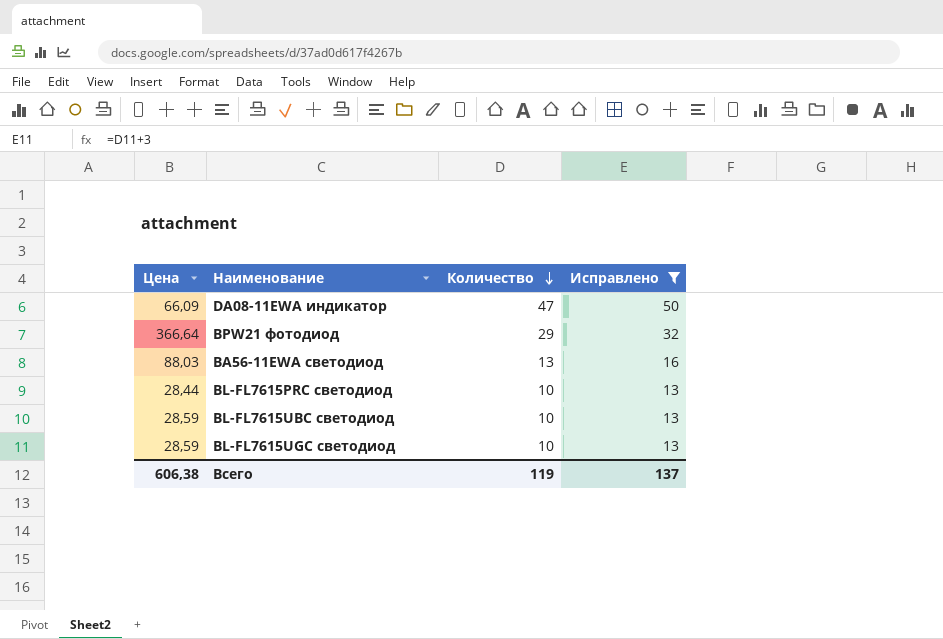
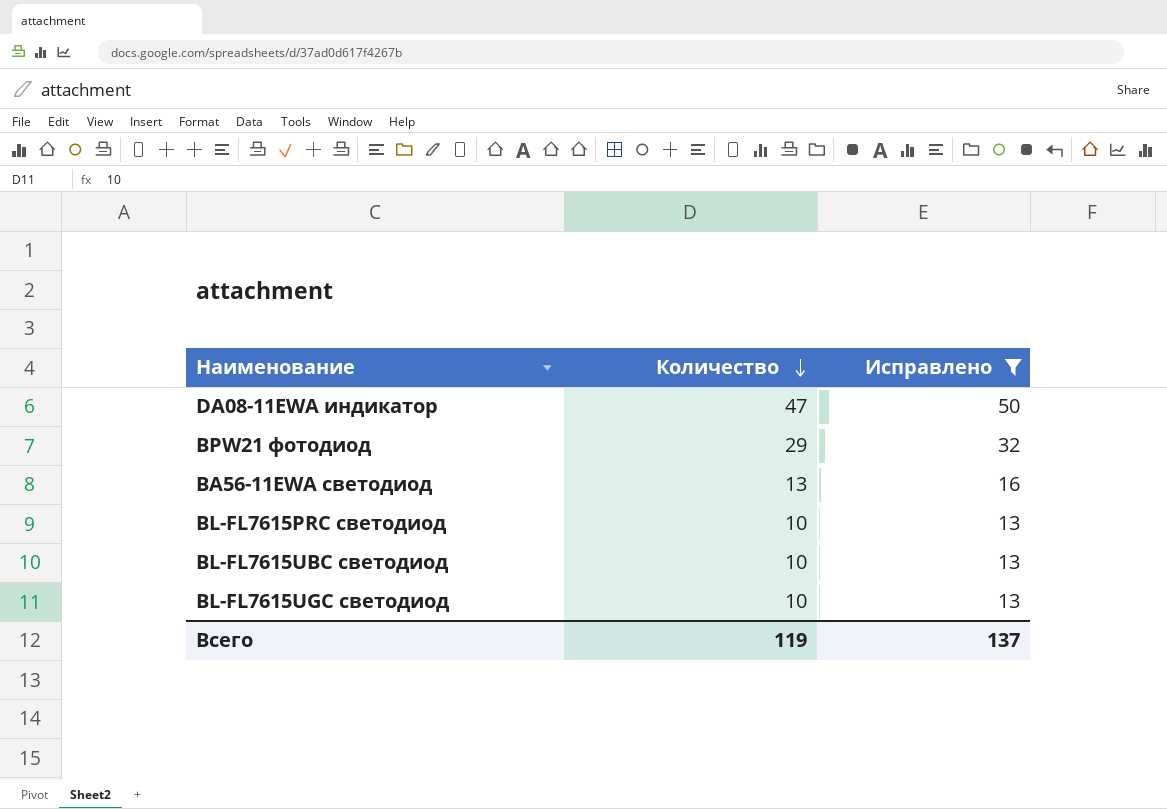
column Цена | position: 1 -> none

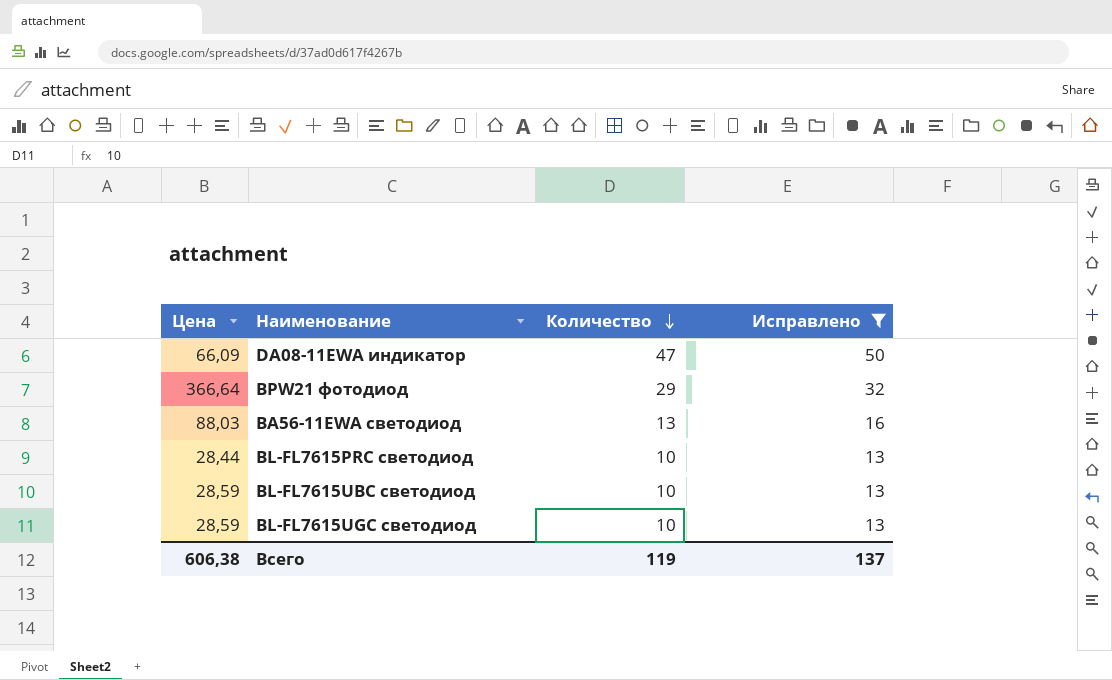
column Цена | position: none -> 1

